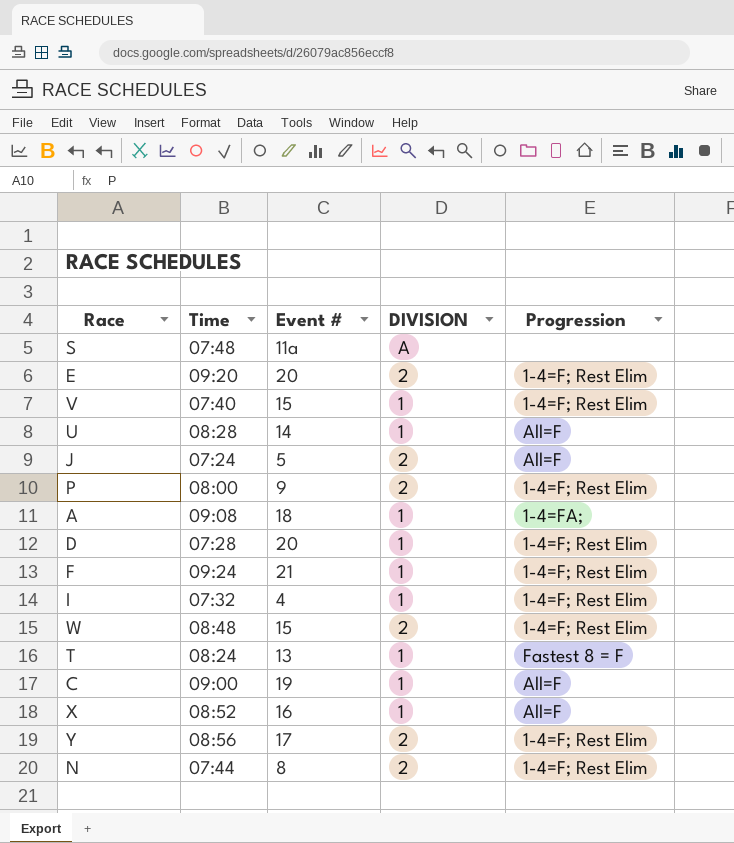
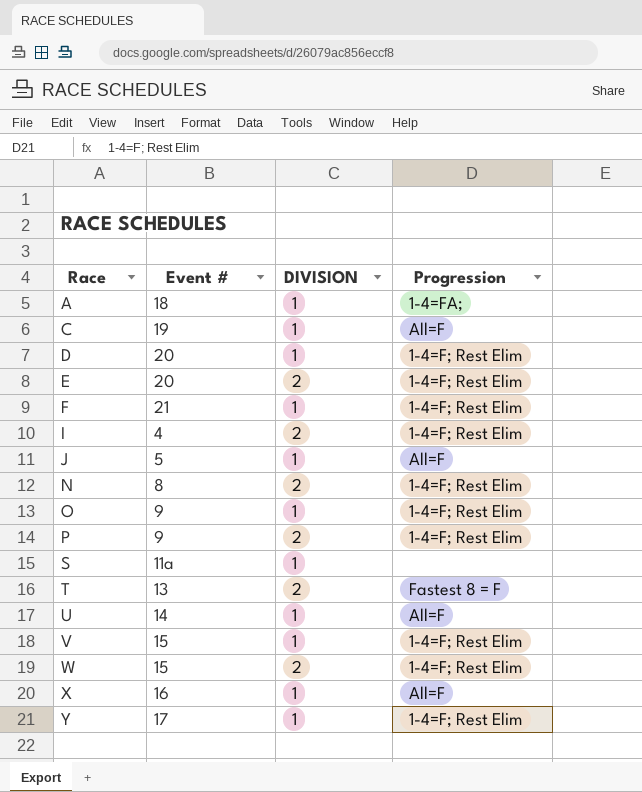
row order: none -> Race ascending
column Time | position: 2 -> none
I | DIVISION: 1 -> 2
J | DIVISION: 2 -> 1
row O: none -> 9 | 1 | 1-4=F; Rest Elim
S | DIVISION: A -> 1
T | DIVISION: 1 -> 2
Y | DIVISION: 2 -> 1

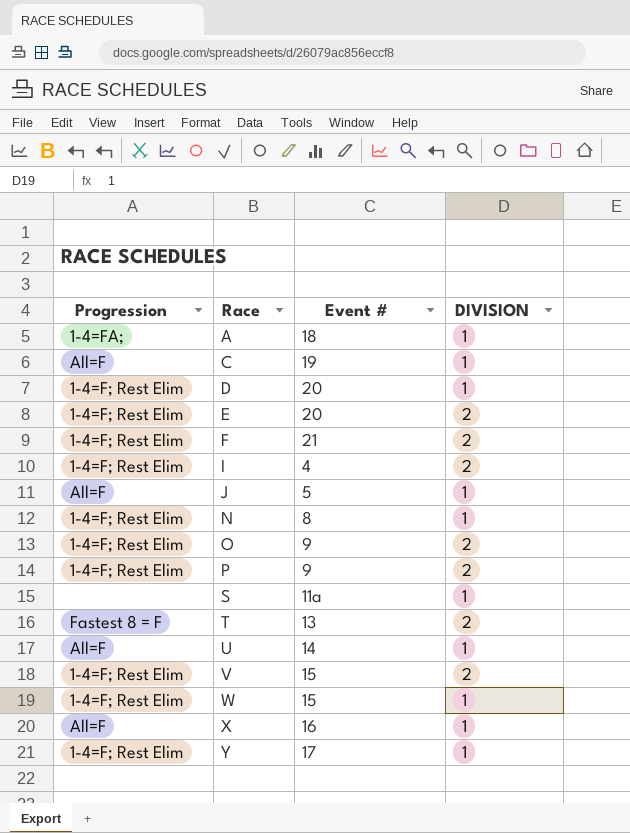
column Progression | position: 4 -> 1
F | DIVISION: 1 -> 2
N | DIVISION: 2 -> 1
O | DIVISION: 1 -> 2
V | DIVISION: 1 -> 2
W | DIVISION: 2 -> 1

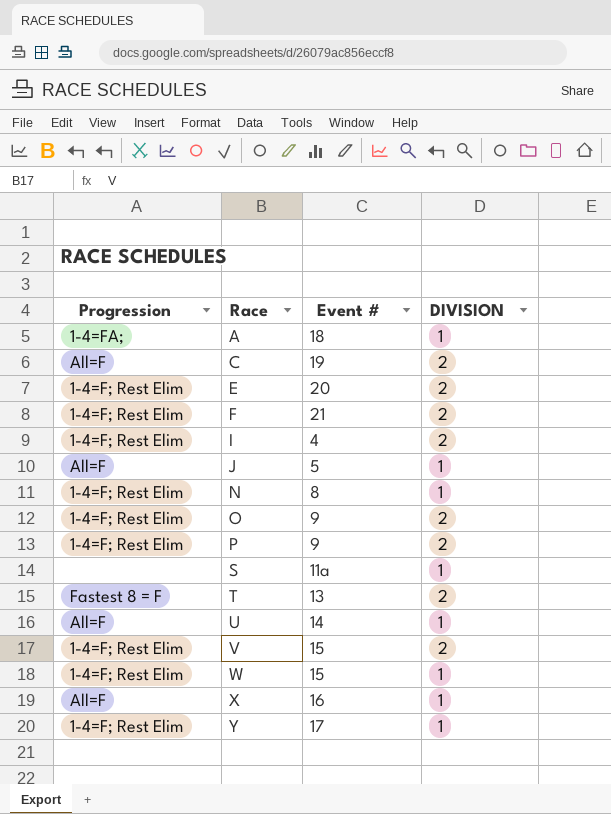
row D: 1-4=F; Rest Elim | 20 | 1 -> none
C | DIVISION: 1 -> 2

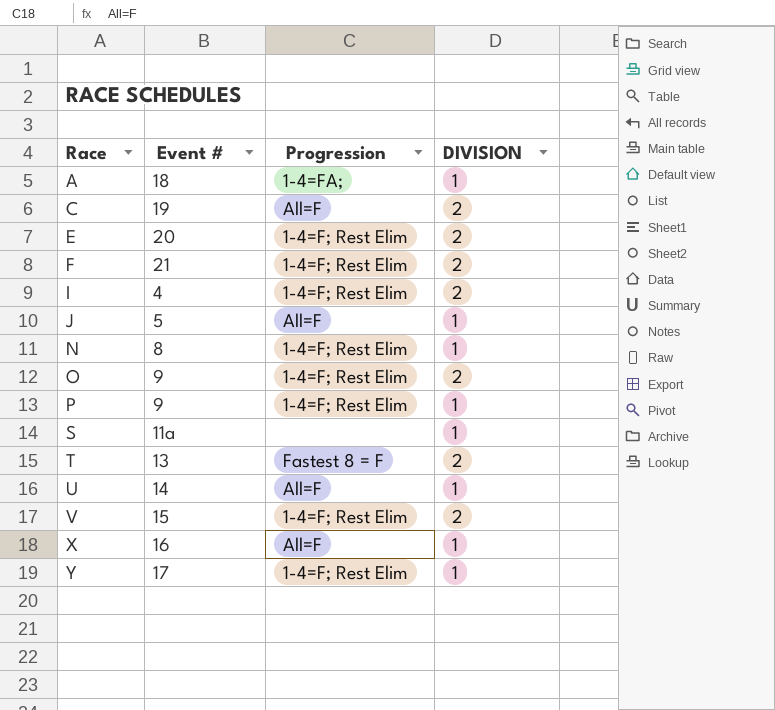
column Progression | position: 1 -> 3
row W: 1-4=F; Rest Elim | 15 | 1 -> none
P | DIVISION: 2 -> 1

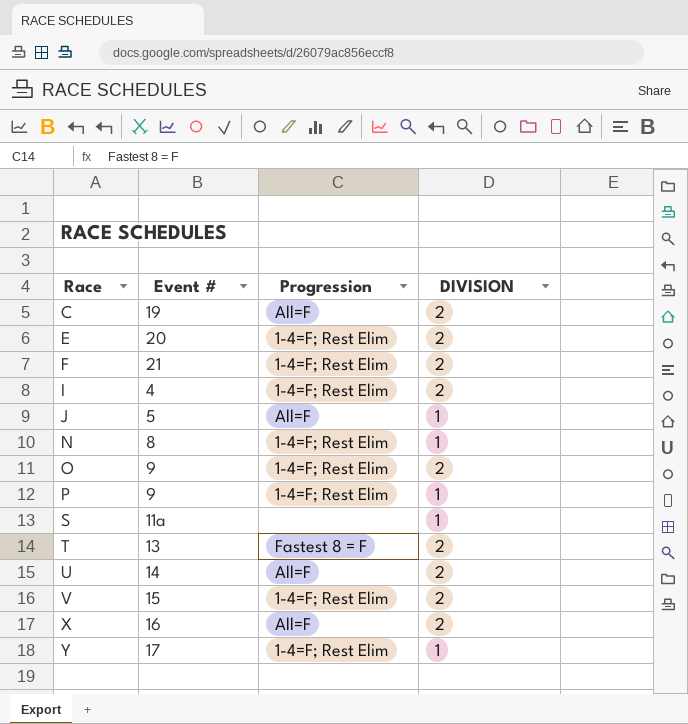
row A: 18 | 1-4=FA; | 1 -> none
U | DIVISION: 1 -> 2
X | DIVISION: 1 -> 2

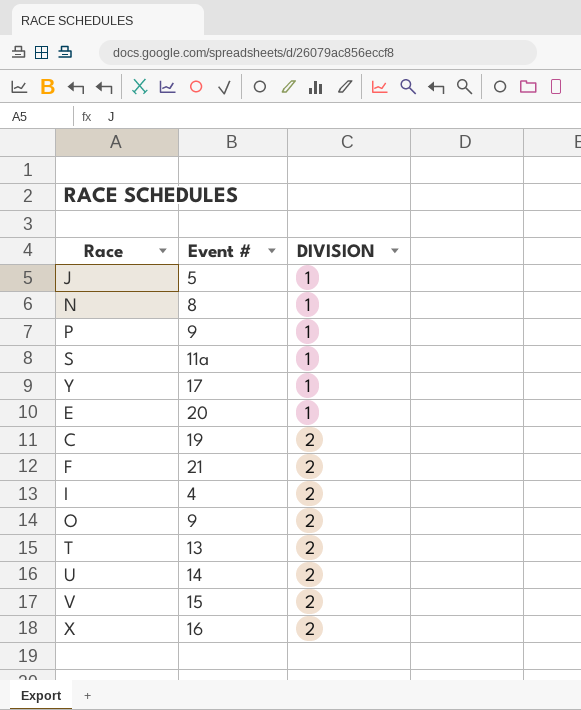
row order: Race ascending -> DIVISION ascending
column Progression | position: 3 -> none
E | DIVISION: 2 -> 1

